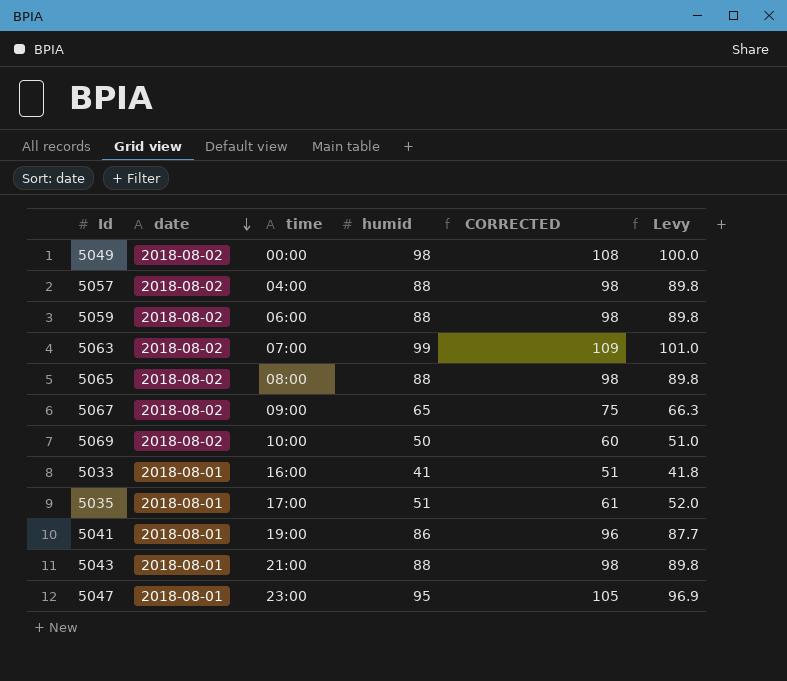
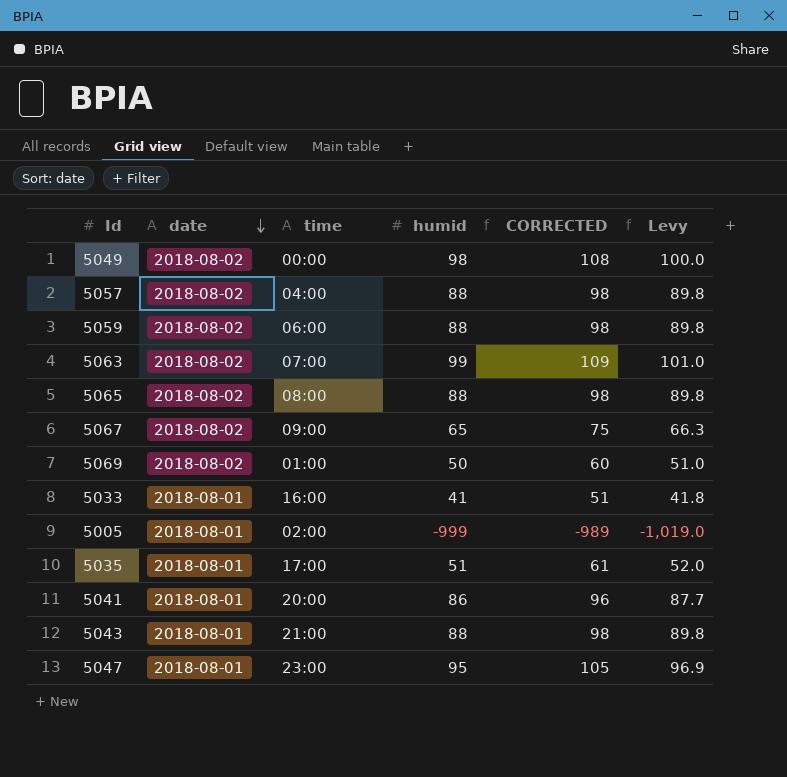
5069 | time: 10:00 -> 01:00
row 5005: none -> 2018-08-01 | 02:00 | -999 | -989 | -1,019.0
5041 | time: 19:00 -> 20:00

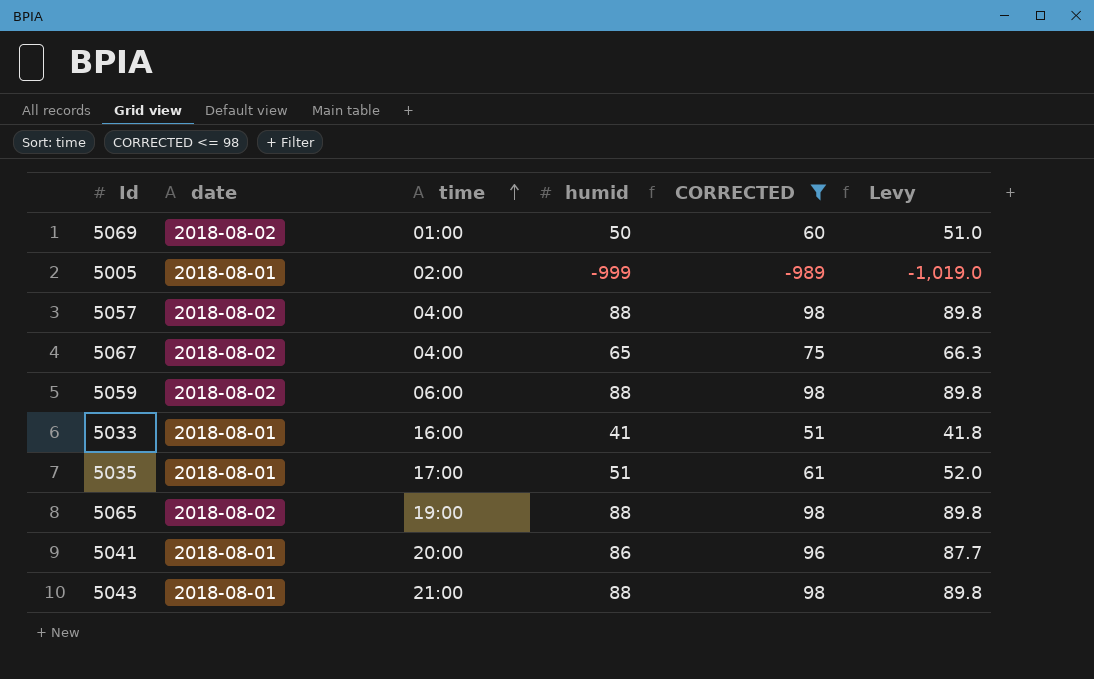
filter: none -> CORRECTED <= 98
row order: date descending -> time ascending
5067 | time: 09:00 -> 04:00
5065 | time: 08:00 -> 19:00

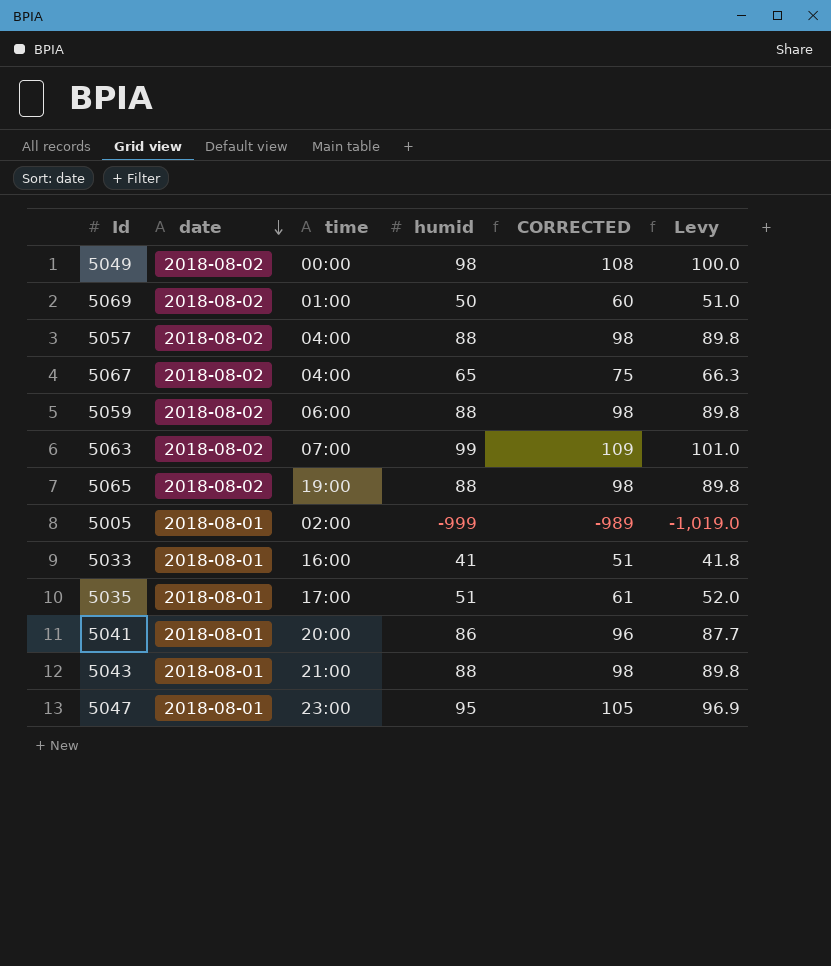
filter: CORRECTED <= 98 -> none
row order: time ascending -> date descending

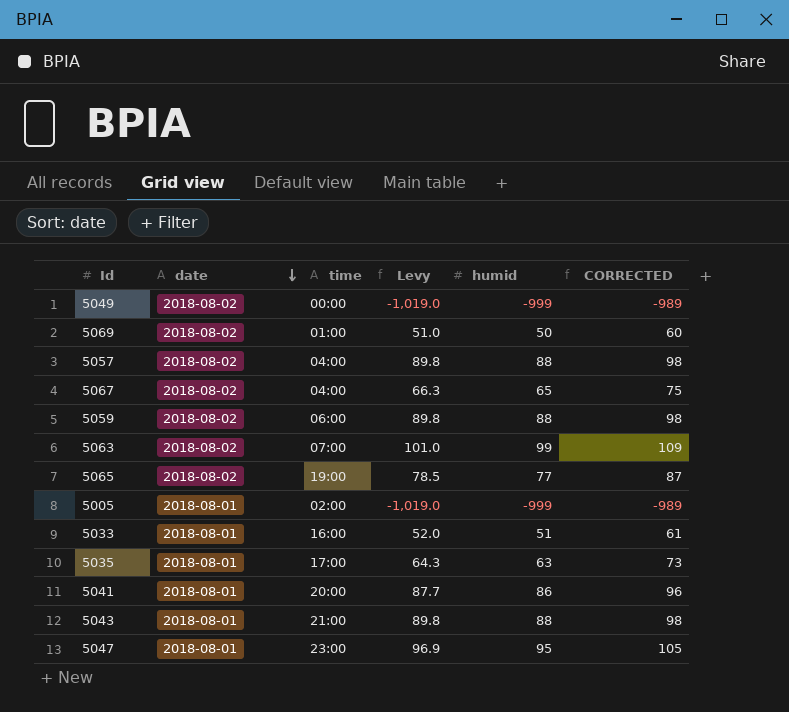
column Levy | position: 6 -> 4
5049 | Levy: 100.0 -> -1,019.0
5049 | humid: 98 -> -999
5049 | CORRECTED: 108 -> -989
5065 | Levy: 89.8 -> 78.5
5065 | humid: 88 -> 77
5065 | CORRECTED: 98 -> 87
5033 | Levy: 41.8 -> 52.0
5033 | humid: 41 -> 51
5033 | CORRECTED: 51 -> 61
5035 | Levy: 52.0 -> 64.3
5035 | humid: 51 -> 63
5035 | CORRECTED: 61 -> 73

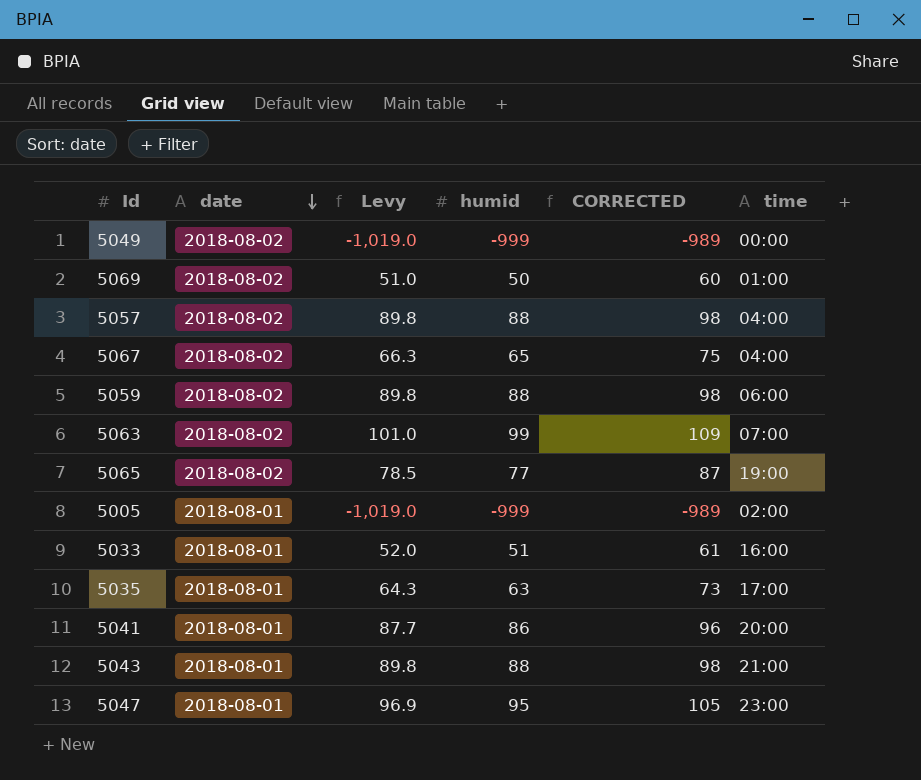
column time | position: 3 -> 6

